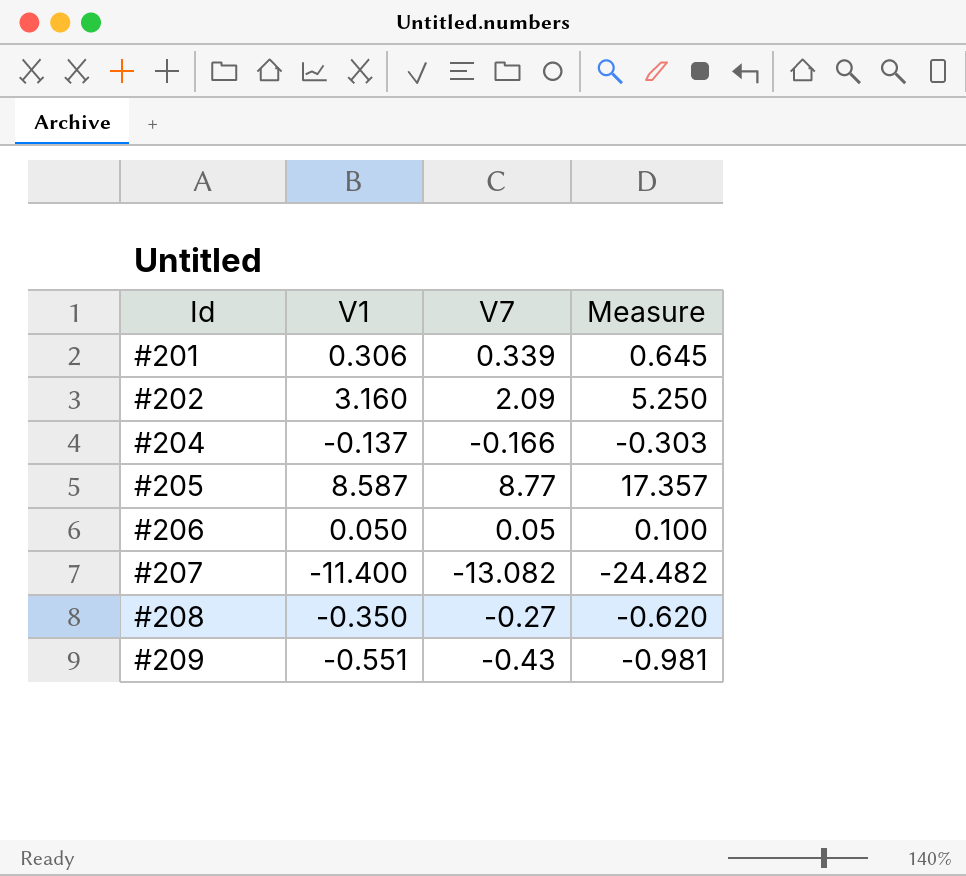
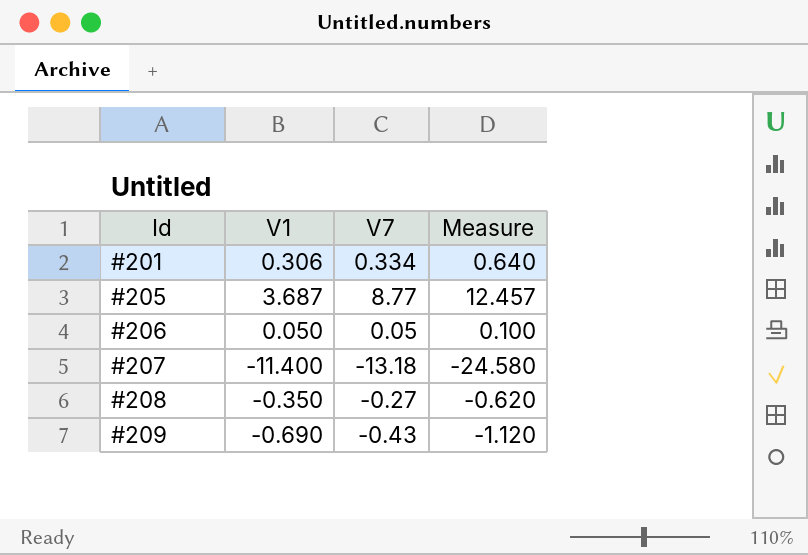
row #202: 3.160 | 2.09 | 5.250 -> none
row #204: -0.137 | -0.166 | -0.303 -> none
#201 | V7: 0.339 -> 0.334
#201 | Measure: 0.645 -> 0.640
#205 | V1: 8.587 -> 3.687
#205 | Measure: 17.357 -> 12.457
#207 | V7: -13.082 -> -13.18
#207 | Measure: -24.482 -> -24.580
#209 | V1: -0.551 -> -0.690
#209 | Measure: -0.981 -> -1.120

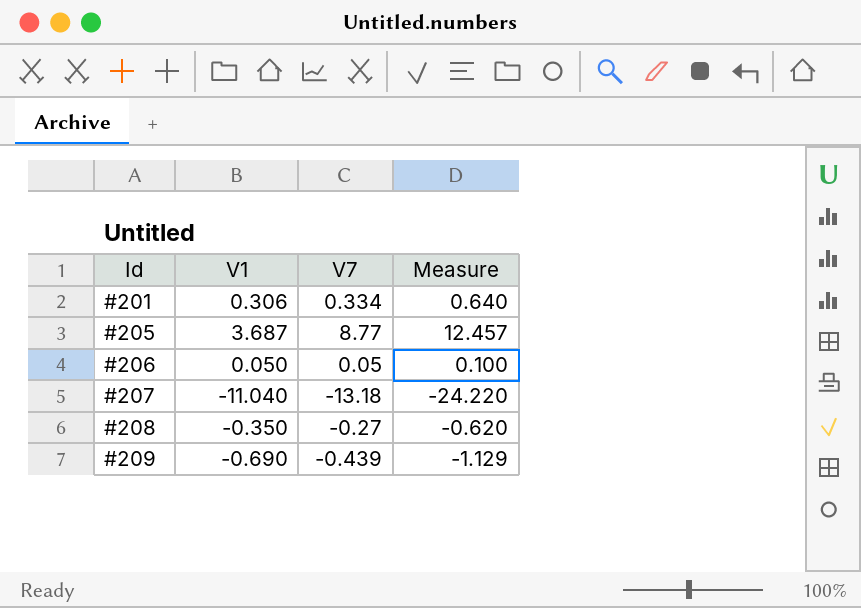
#207 | V1: -11.400 -> -11.040
#207 | Measure: -24.580 -> -24.220
#209 | V7: -0.43 -> -0.439
#209 | Measure: -1.120 -> -1.129

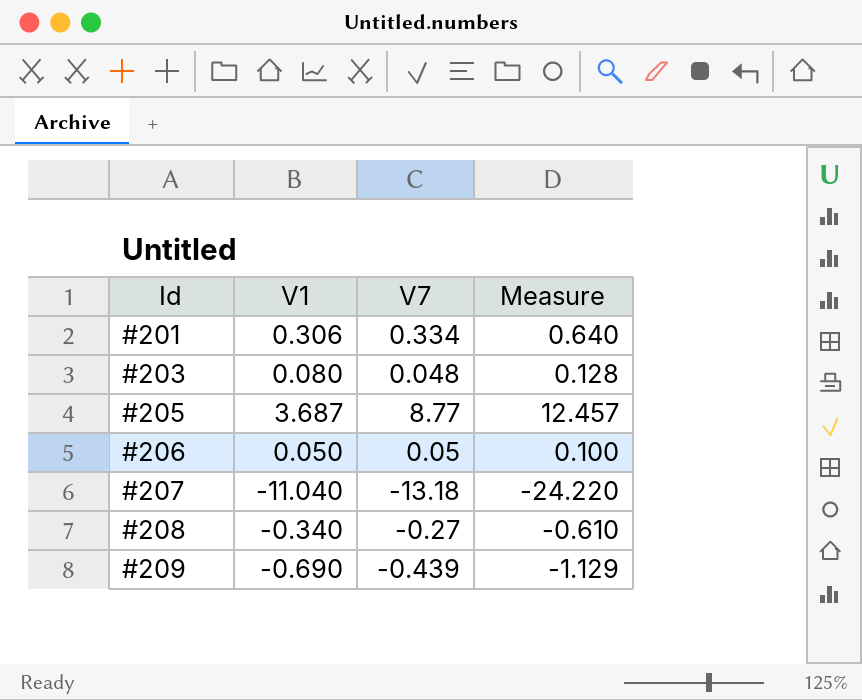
row #203: none -> 0.080 | 0.048 | 0.128
#208 | V1: -0.350 -> -0.340
#208 | Measure: -0.620 -> -0.610

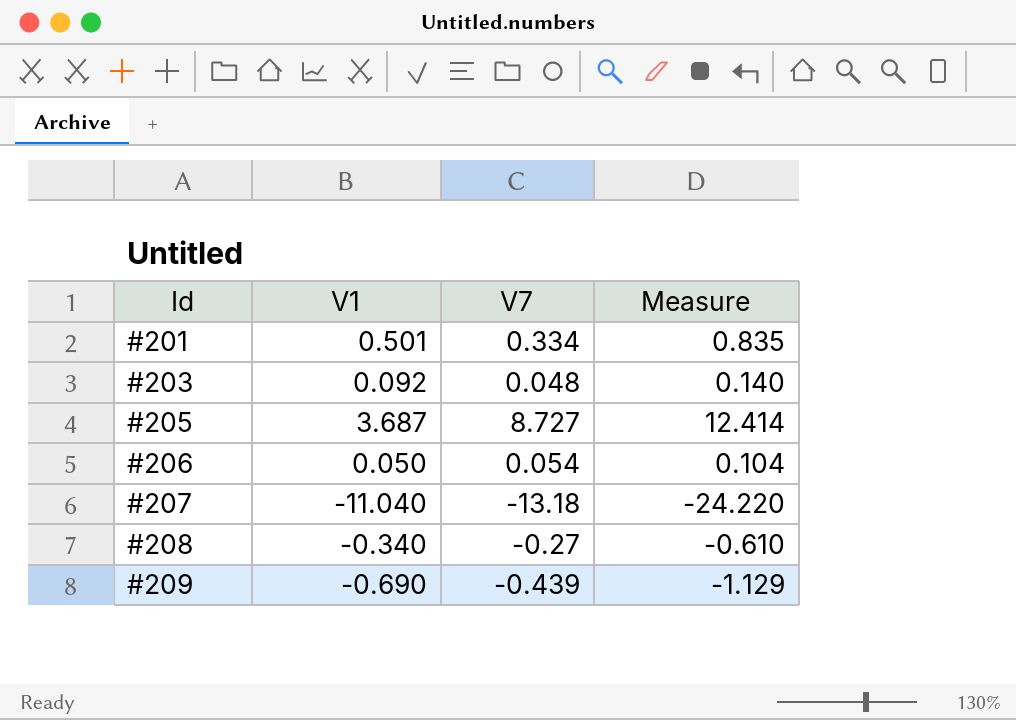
#201 | V1: 0.306 -> 0.501
#201 | Measure: 0.640 -> 0.835
#203 | V1: 0.080 -> 0.092
#203 | Measure: 0.128 -> 0.140
#205 | V7: 8.77 -> 8.727
#205 | Measure: 12.457 -> 12.414
#206 | V7: 0.05 -> 0.054
#206 | Measure: 0.100 -> 0.104

